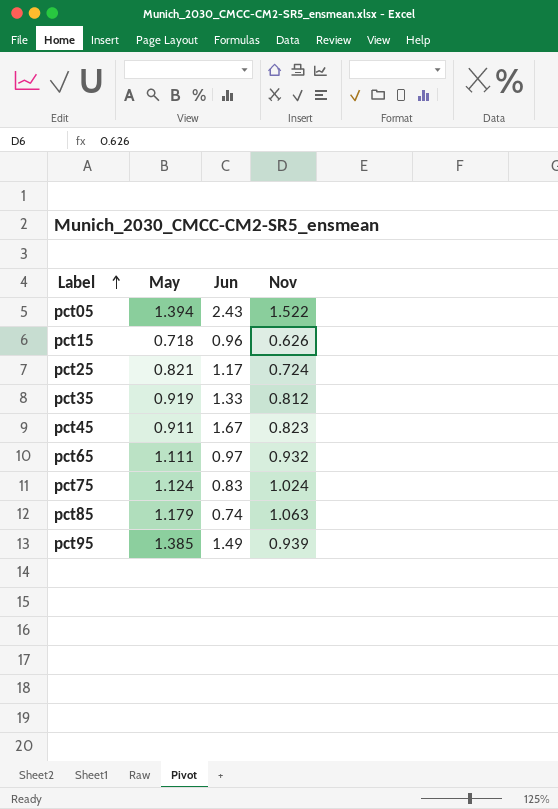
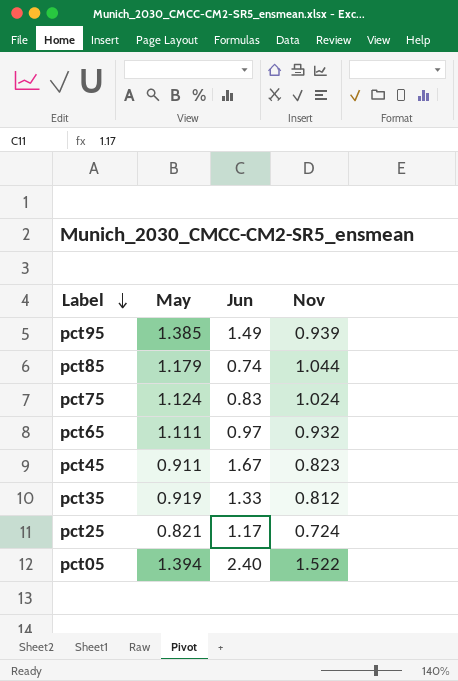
row order: Label ascending -> Label descending
row pct15: 0.718 | 0.96 | 0.626 -> none
pct85 | Nov: 1.063 -> 1.044
pct05 | Jun: 2.43 -> 2.40

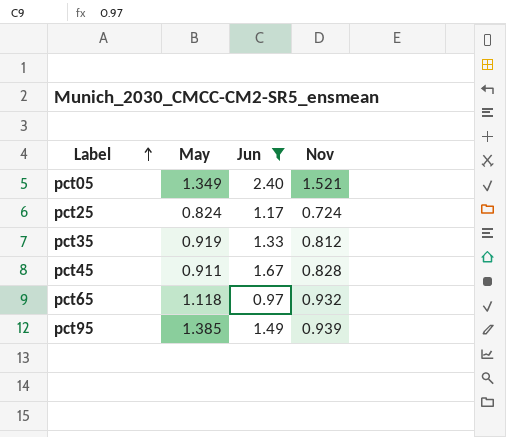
filter: none -> Jun >= 0.97
row order: Label descending -> Label ascending
pct05 | May: 1.394 -> 1.349
pct05 | Nov: 1.522 -> 1.521
pct25 | May: 0.821 -> 0.824
pct45 | Nov: 0.823 -> 0.828
pct65 | May: 1.111 -> 1.118

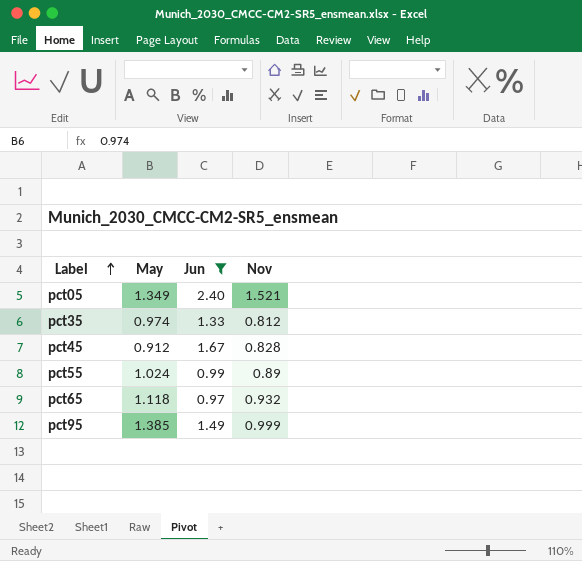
row pct25: 0.824 | 1.17 | 0.724 -> none
pct35 | May: 0.919 -> 0.974
pct45 | May: 0.911 -> 0.912
row pct55: none -> 1.024 | 0.99 | 0.89
pct95 | Nov: 0.939 -> 0.999

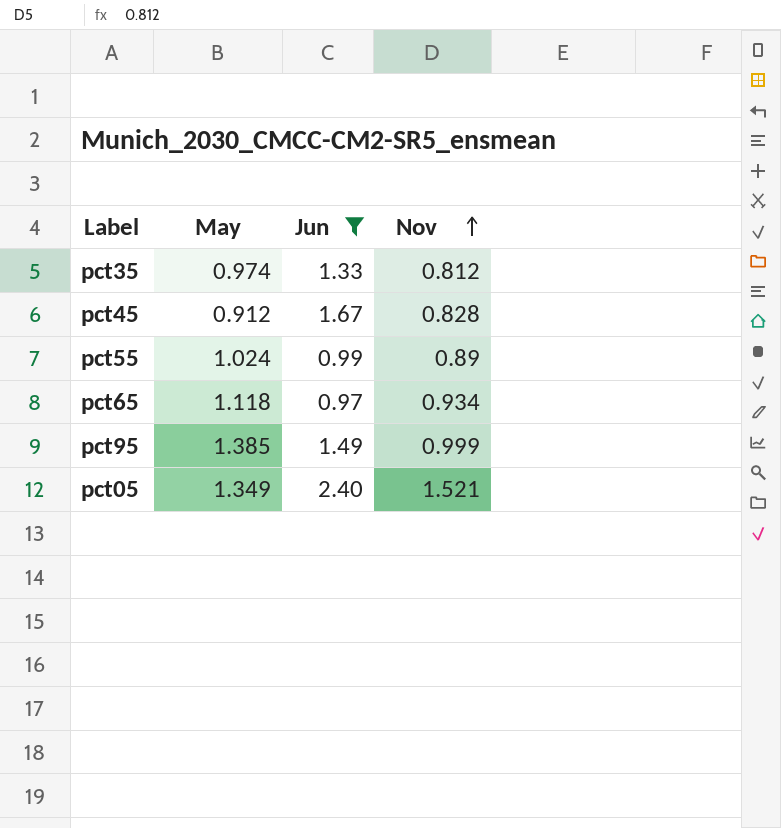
row order: Label ascending -> Nov ascending
pct65 | Nov: 0.932 -> 0.934

